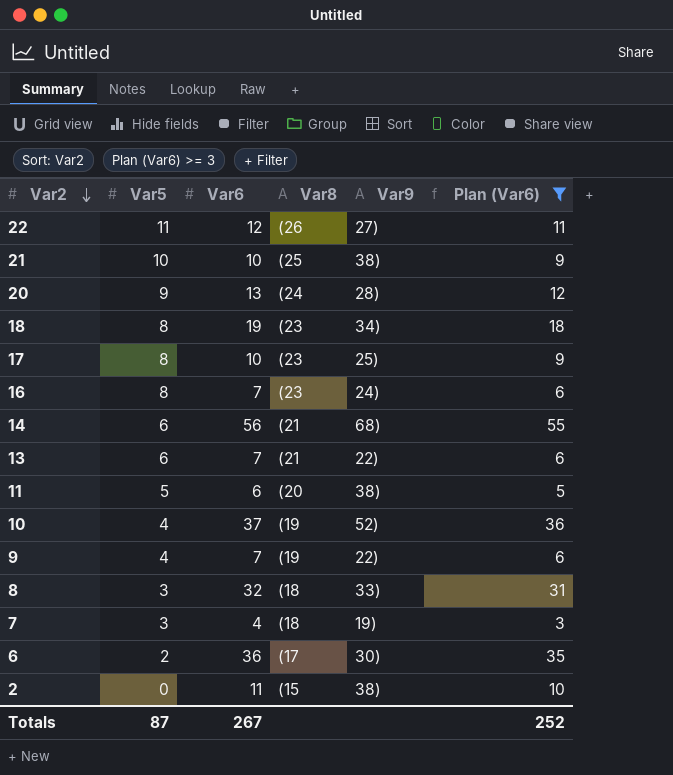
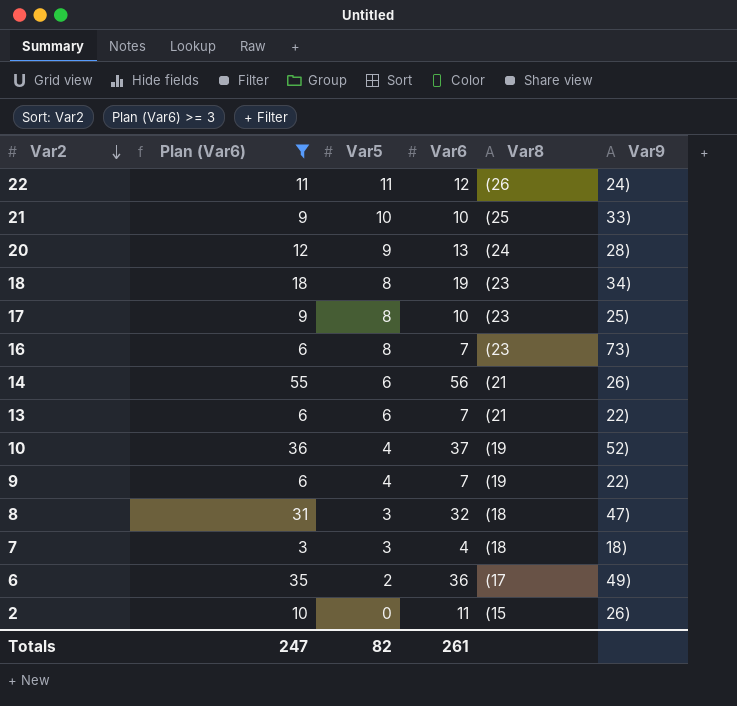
column Plan (Var6) | position: 6 -> 2
row 11: 5 | 6 | (20 | 38) | 5 -> none
22 | Var9: 27) -> 24)
21 | Var9: 38) -> 33)
16 | Var9: 24) -> 73)
14 | Var9: 68) -> 26)
8 | Var9: 33) -> 47)
7 | Var9: 19) -> 18)
6 | Var9: 30) -> 49)
2 | Var9: 38) -> 26)
Totals | Plan (Var6): 252 -> 247
Totals | Var5: 87 -> 82
Totals | Var6: 267 -> 261

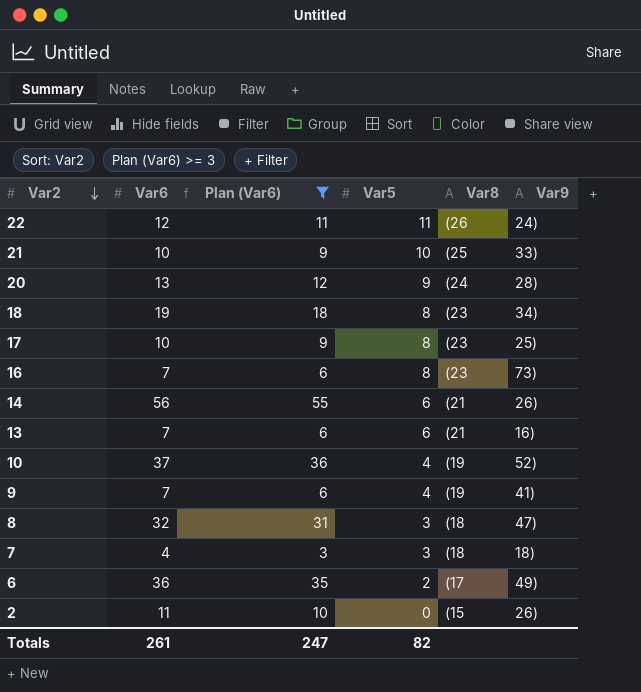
column Var6 | position: 4 -> 2
13 | Var9: 22) -> 16)
9 | Var9: 22) -> 41)

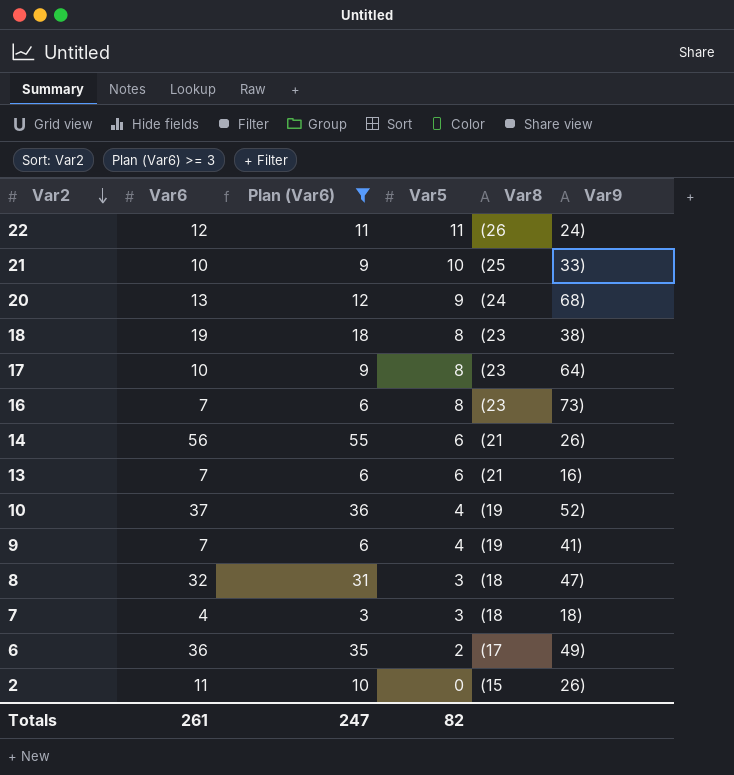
20 | Var9: 28) -> 68)
18 | Var9: 34) -> 38)
17 | Var9: 25) -> 64)

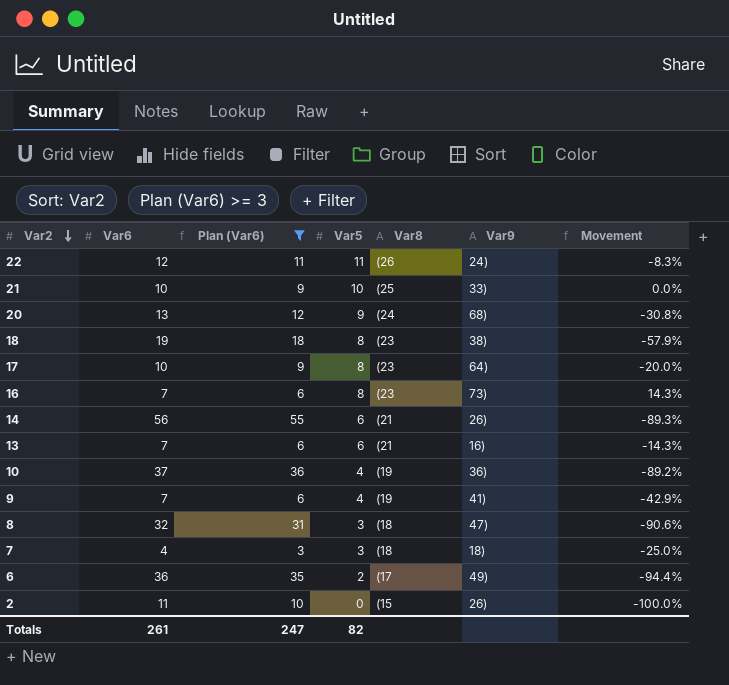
column Movement | formula: none -> ([Var5] - [Var6]) / [Var6]
10 | Var9: 52) -> 36)

